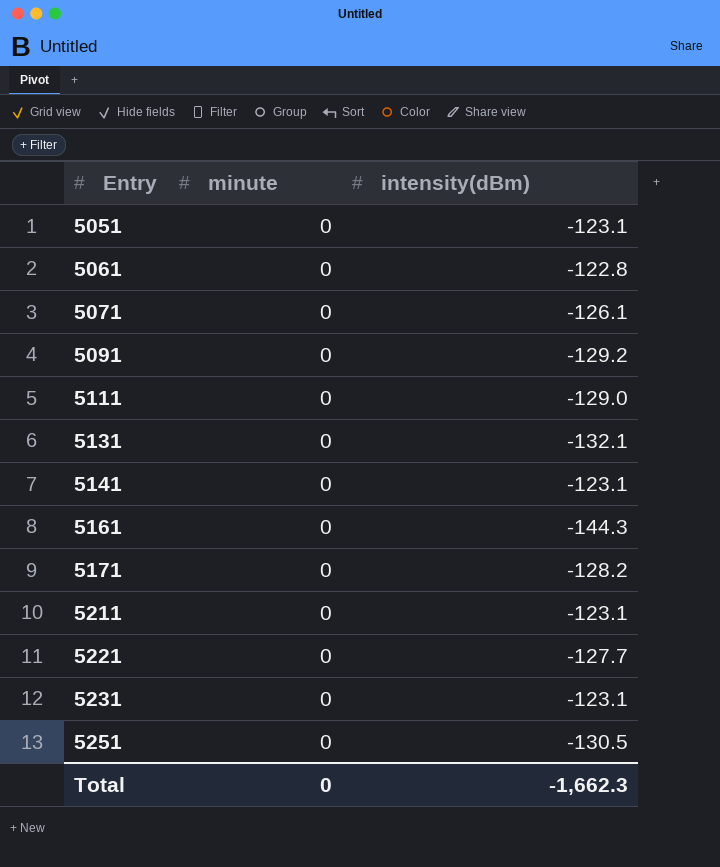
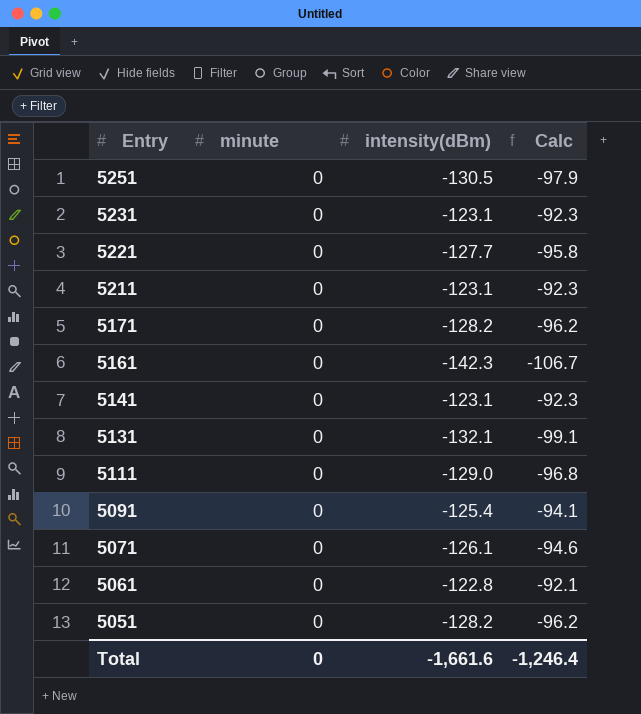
row order: Entry ascending -> Entry descending
column Calc | formula: none -> [intensity(dBm)] * 0.75
5161 | intensity(dBm): -144.3 -> -142.3
5091 | intensity(dBm): -129.2 -> -125.4
5051 | intensity(dBm): -123.1 -> -128.2
Total | intensity(dBm): -1,662.3 -> -1,661.6

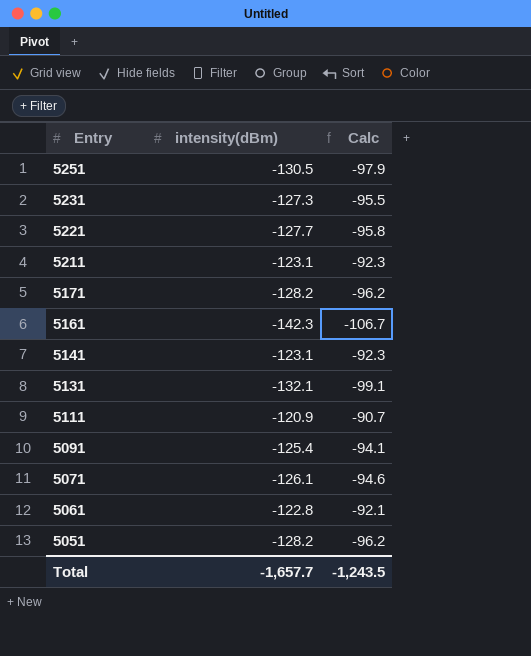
column minute | position: 2 -> none
5231 | intensity(dBm): -123.1 -> -127.3
5231 | Calc: -92.3 -> -95.5
5111 | intensity(dBm): -129.0 -> -120.9
5111 | Calc: -96.8 -> -90.7
Total | intensity(dBm): -1,661.6 -> -1,657.7
Total | Calc: -1,246.4 -> -1,243.5

